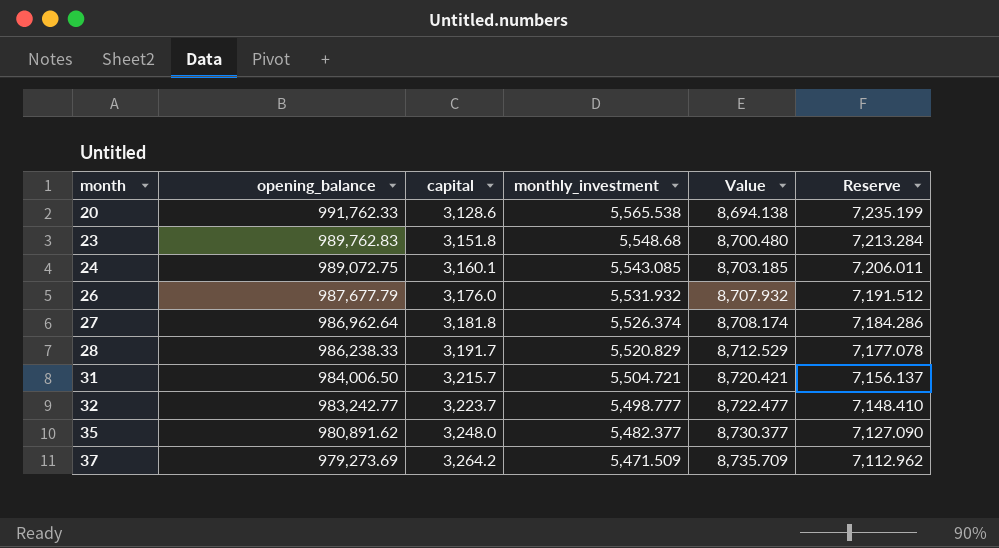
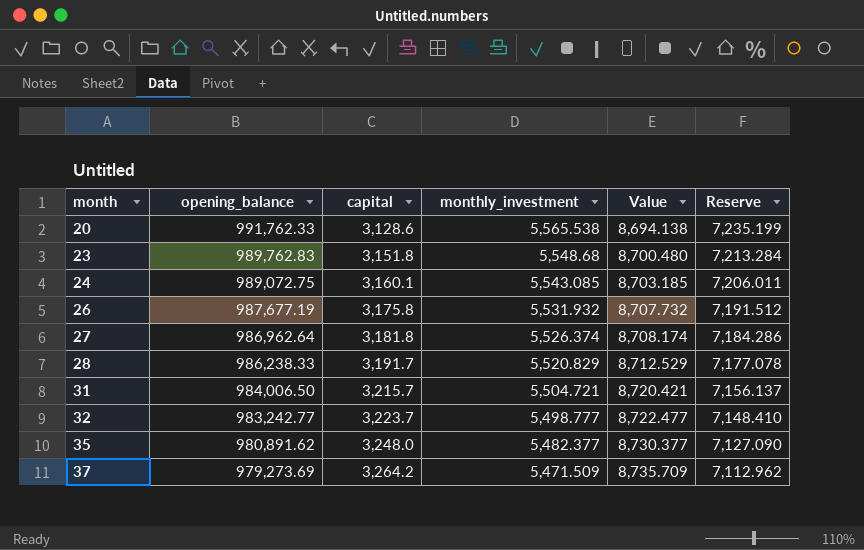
26 | opening_balance: 987,677.79 -> 987,677.19
26 | capital: 3,176.0 -> 3,175.8
26 | Value: 8,707.932 -> 8,707.732

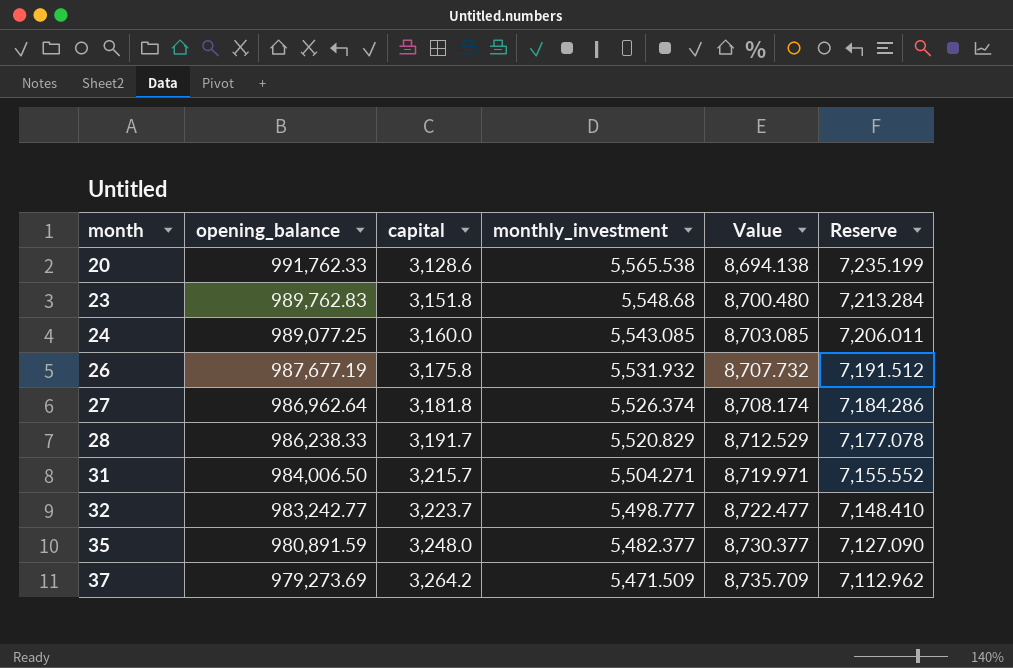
24 | opening_balance: 989,072.75 -> 989,077.25
24 | capital: 3,160.1 -> 3,160.0
24 | Value: 8,703.185 -> 8,703.085
31 | monthly_investment: 5,504.721 -> 5,504.271
31 | Value: 8,720.421 -> 8,719.971
31 | Reserve: 7,156.137 -> 7,155.552
35 | opening_balance: 980,891.62 -> 980,891.59

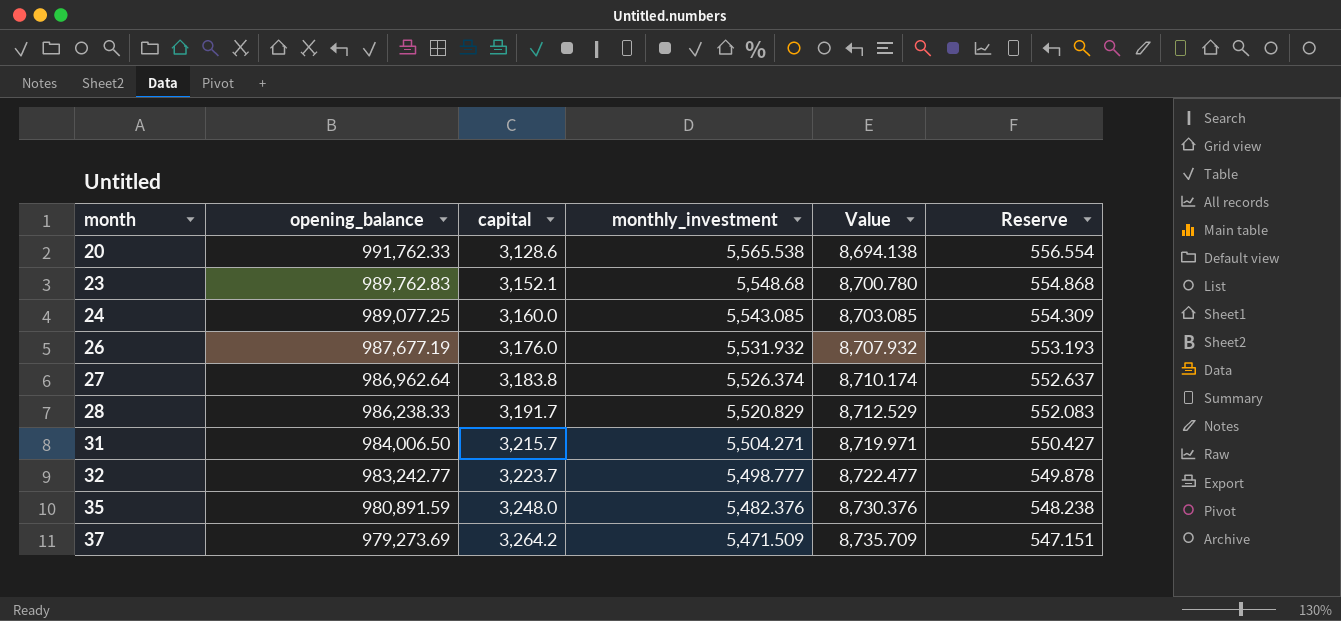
column Reserve | formula: [monthly_investment] * 1.3 -> [monthly_investment] * 0.1
23 | capital: 3,151.8 -> 3,152.1
23 | Value: 8,700.480 -> 8,700.780
26 | capital: 3,175.8 -> 3,176.0
26 | Value: 8,707.732 -> 8,707.932
27 | capital: 3,181.8 -> 3,183.8
27 | Value: 8,708.174 -> 8,710.174
35 | monthly_investment: 5,482.377 -> 5,482.376
35 | Value: 8,730.377 -> 8,730.376

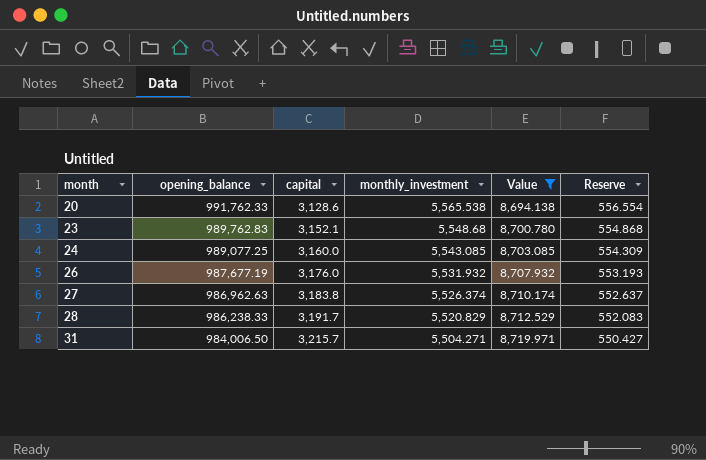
filter: none -> Value <= 8,719.971
27 | opening_balance: 986,962.64 -> 986,962.63

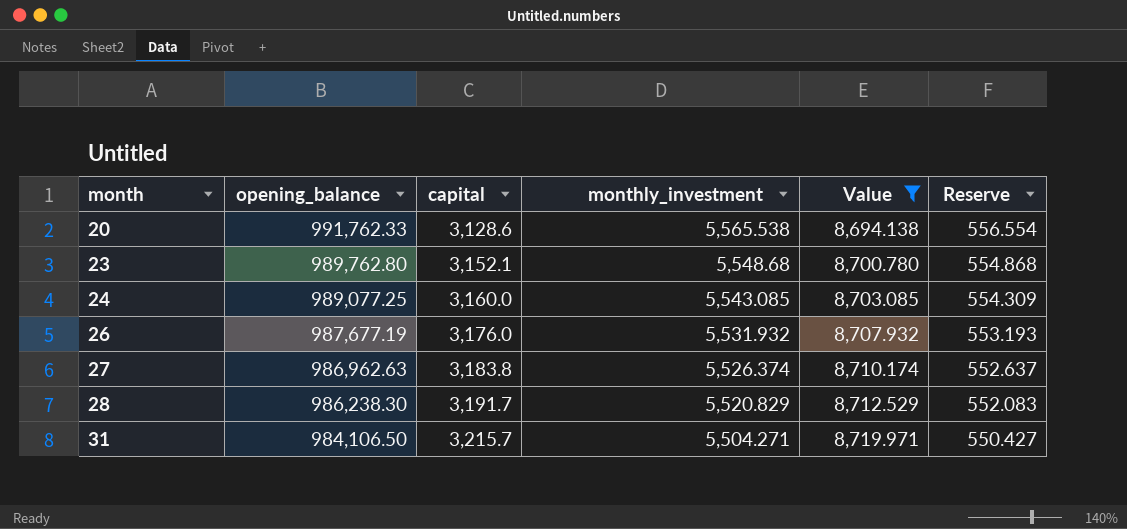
23 | opening_balance: 989,762.83 -> 989,762.80
28 | opening_balance: 986,238.33 -> 986,238.30
31 | opening_balance: 984,006.50 -> 984,106.50

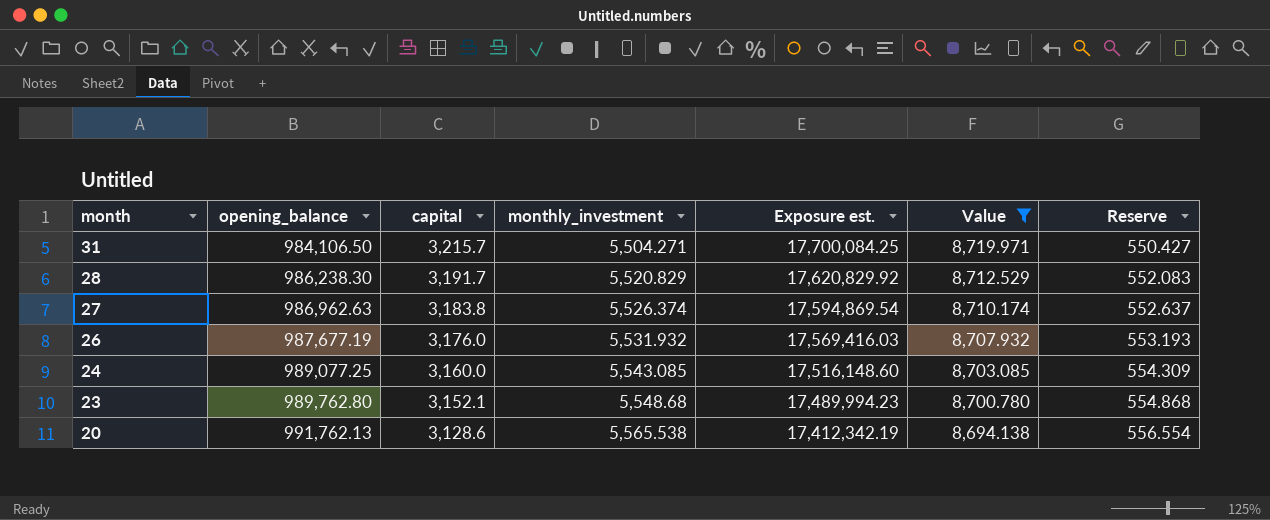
row order: month ascending -> month descending
column Exposure est. | formula: none -> [capital] * [monthly_investment]
20 | opening_balance: 991,762.33 -> 991,762.13

